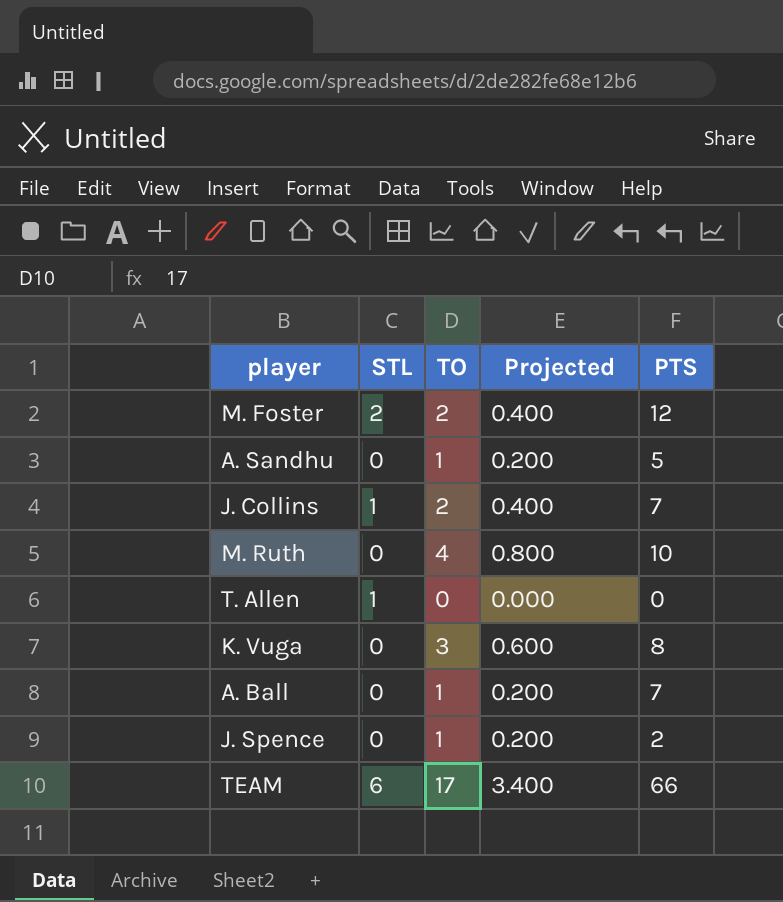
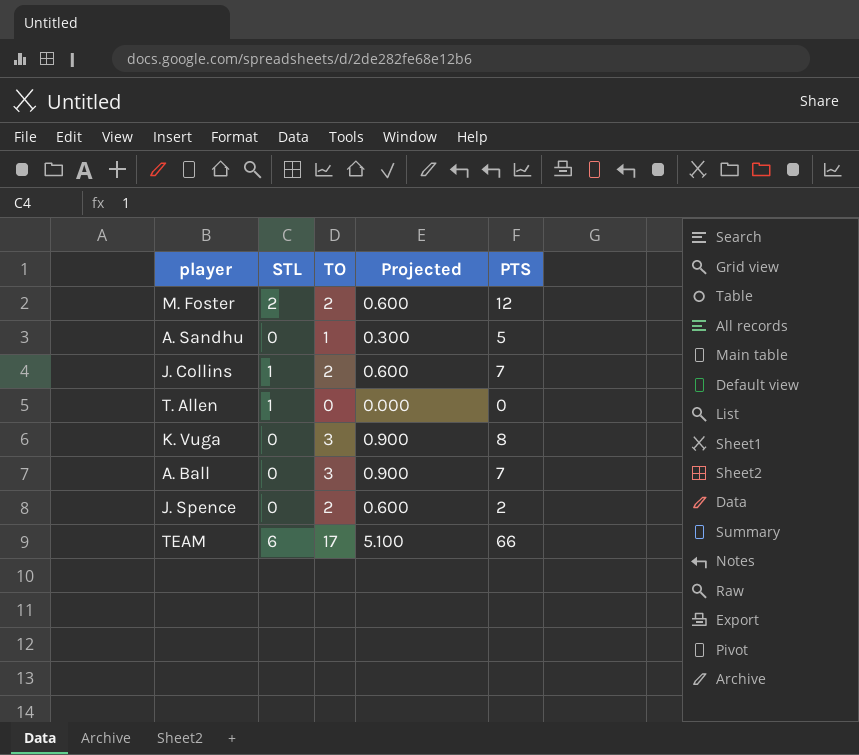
column Projected | formula: [TO] * 0.2 -> [TO] * 0.3
row M. Ruth: 0 | 4 | 0.800 | 10 -> none
A. Ball | TO: 1 -> 3
J. Spence | TO: 1 -> 2

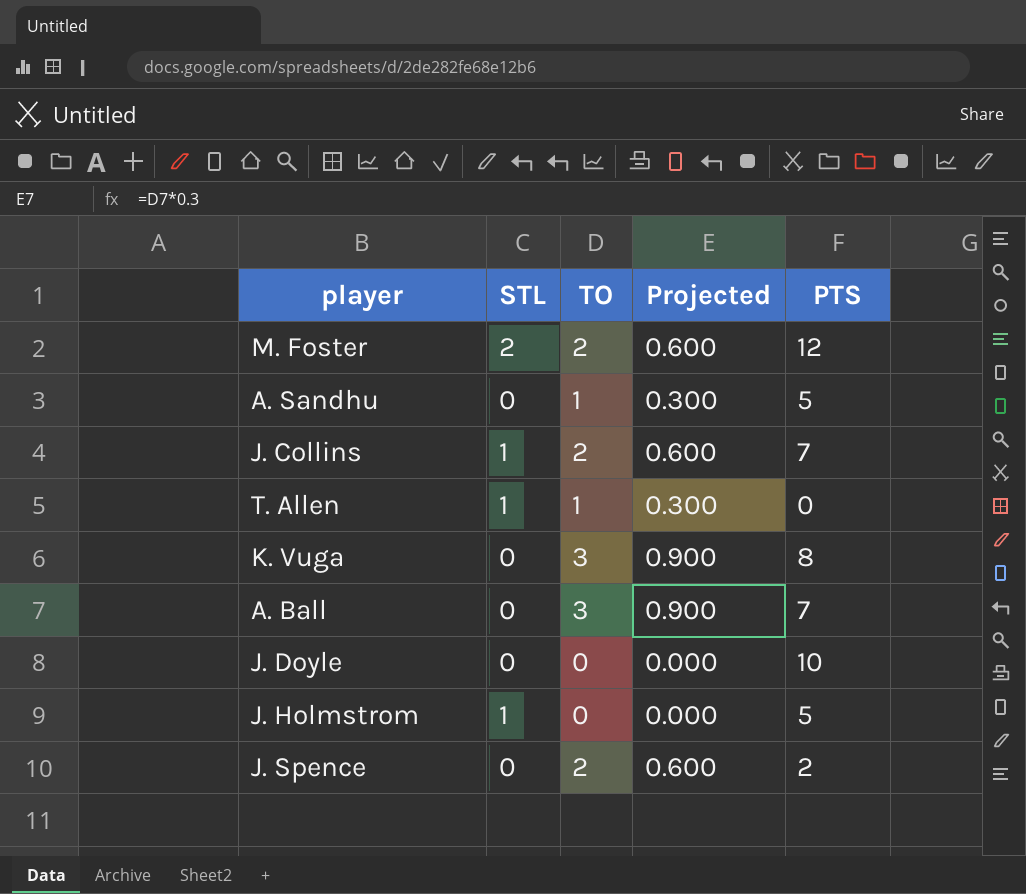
row TEAM: 6 | 17 | 5.100 | 66 -> none
T. Allen | TO: 0 -> 1
T. Allen | Projected: 0.000 -> 0.300
row J. Doyle: none -> 0 | 0 | 0.000 | 10
row J. Holmstrom: none -> 1 | 0 | 0.000 | 5

